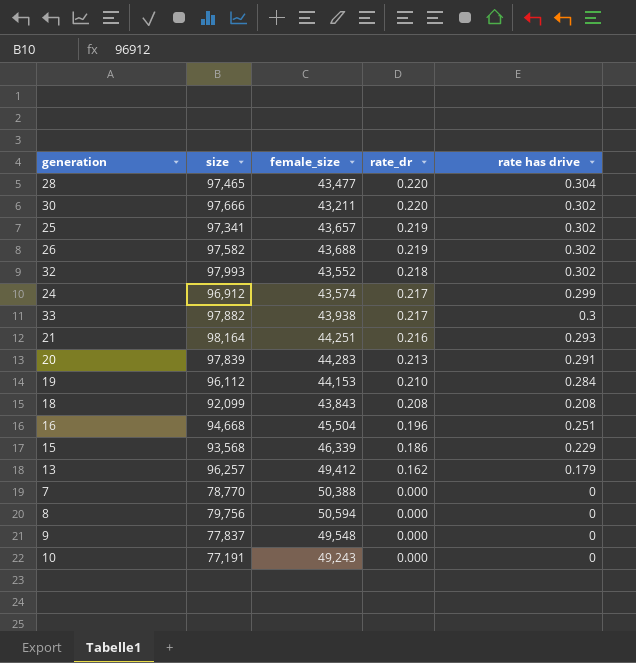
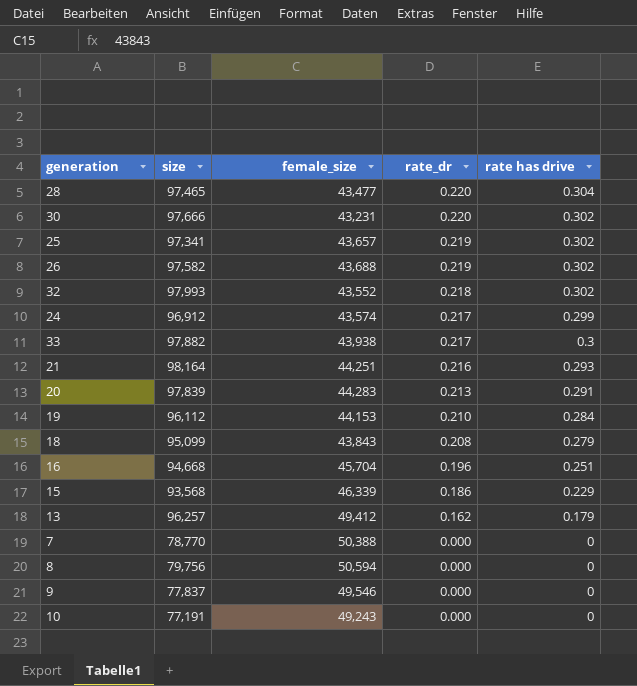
30 | female_size: 43,211 -> 43,231
18 | size: 92,099 -> 95,099
18 | rate has drive: 0.208 -> 0.279
16 | female_size: 45,504 -> 45,704
9 | female_size: 49,548 -> 49,546

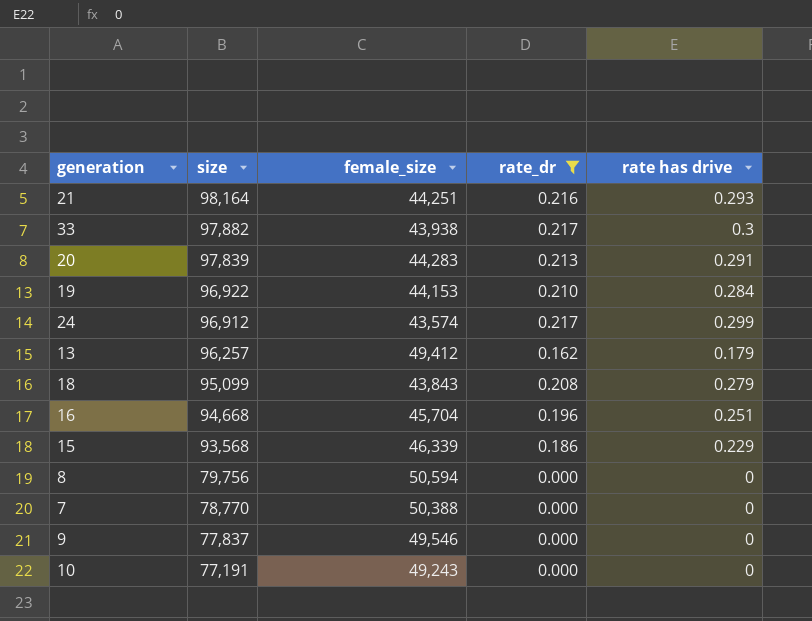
filter: none -> rate_dr <= 0.217
row order: rate_dr descending -> size descending
19 | size: 96,112 -> 96,922

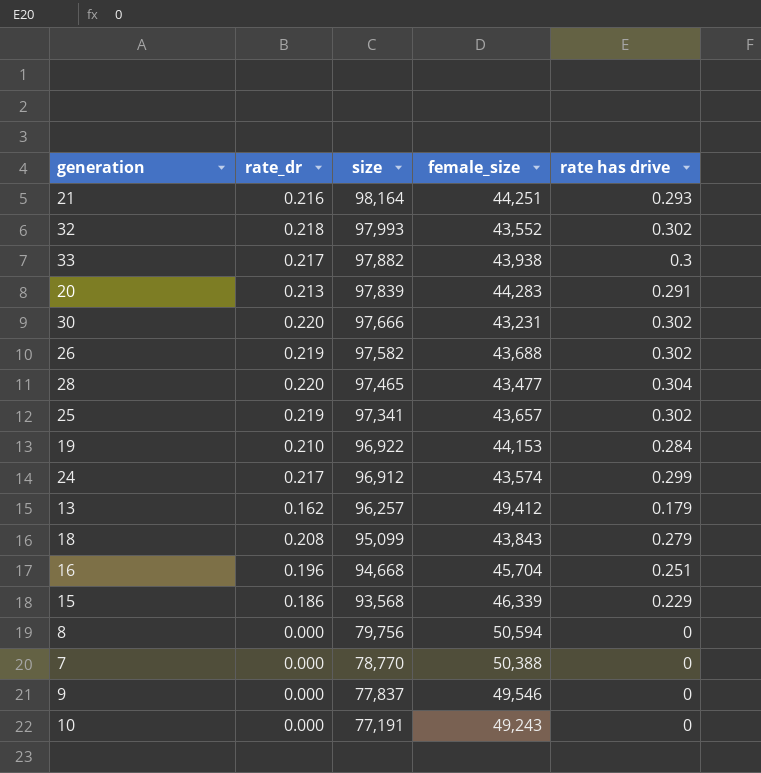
filter: rate_dr <= 0.217 -> none
column rate_dr | position: 4 -> 2

